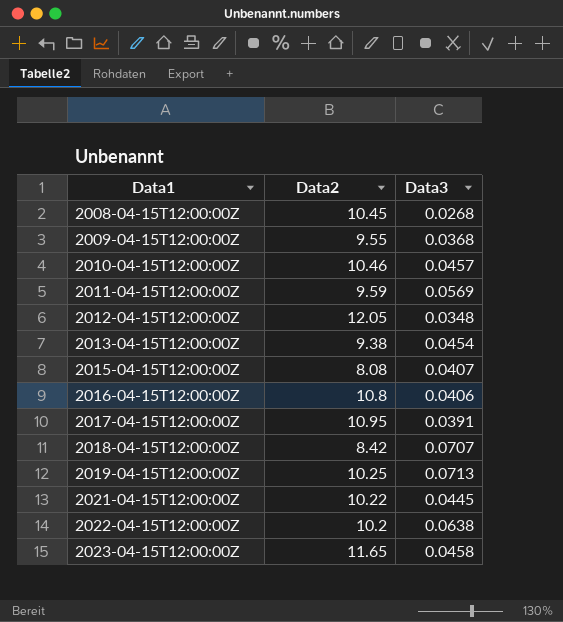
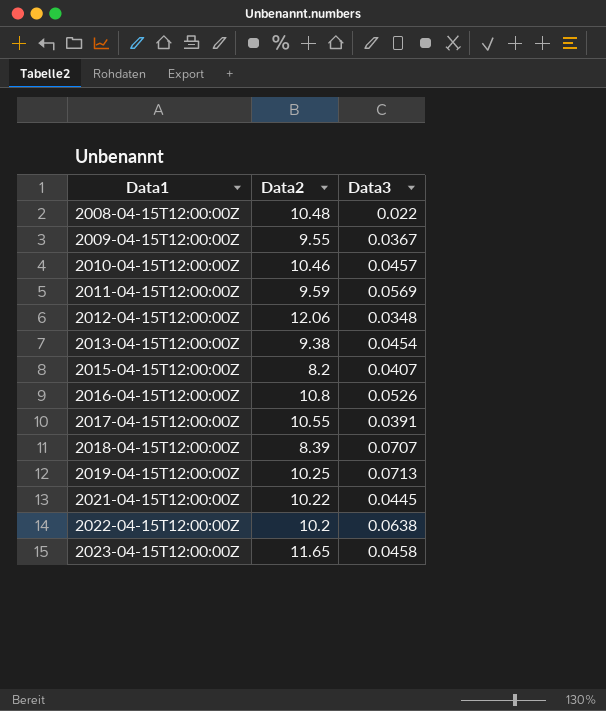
2008-04-15T12:00:00Z | Data2: 10.45 -> 10.48
2008-04-15T12:00:00Z | Data3: 0.0268 -> 0.022
2009-04-15T12:00:00Z | Data3: 0.0368 -> 0.0367
2012-04-15T12:00:00Z | Data2: 12.05 -> 12.06
2015-04-15T12:00:00Z | Data2: 8.08 -> 8.2
2016-04-15T12:00:00Z | Data3: 0.0406 -> 0.0526
2017-04-15T12:00:00Z | Data2: 10.95 -> 10.55
2018-04-15T12:00:00Z | Data2: 8.42 -> 8.39

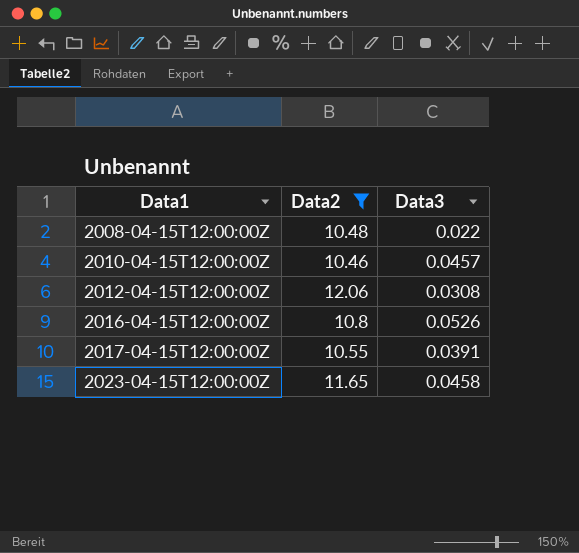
filter: none -> Data2 >= 10.46
2012-04-15T12:00:00Z | Data3: 0.0348 -> 0.0308

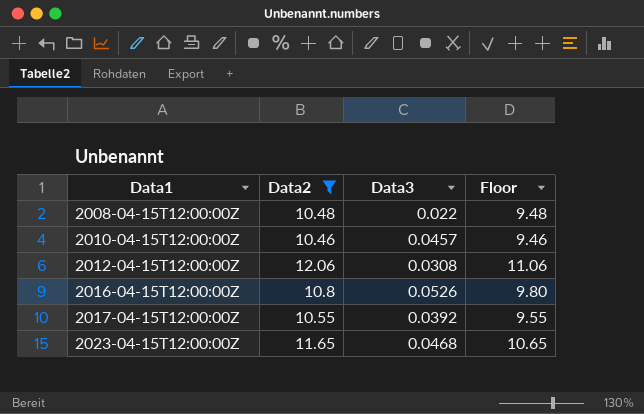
column Floor | formula: none -> [Data2] - 1
2017-04-15T12:00:00Z | Data3: 0.0391 -> 0.0392
2023-04-15T12:00:00Z | Data3: 0.0458 -> 0.0468

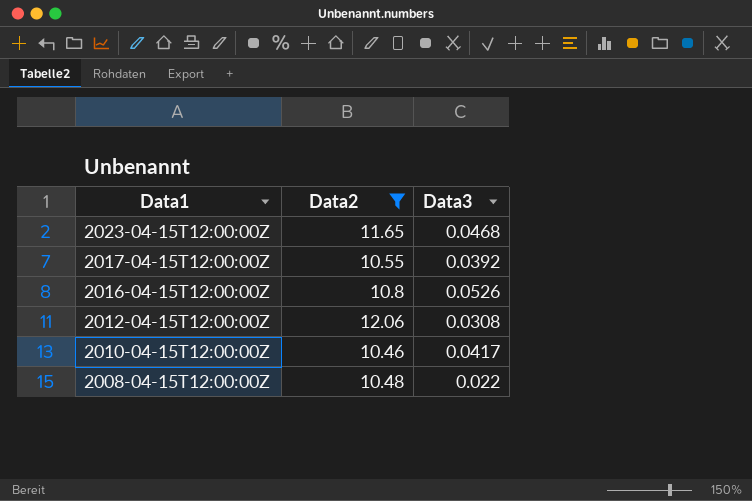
row order: Data1 ascending -> Data1 descending
column Floor | formula: [Data2] - 1 -> none
2010-04-15T12:00:00Z | Data3: 0.0457 -> 0.0417

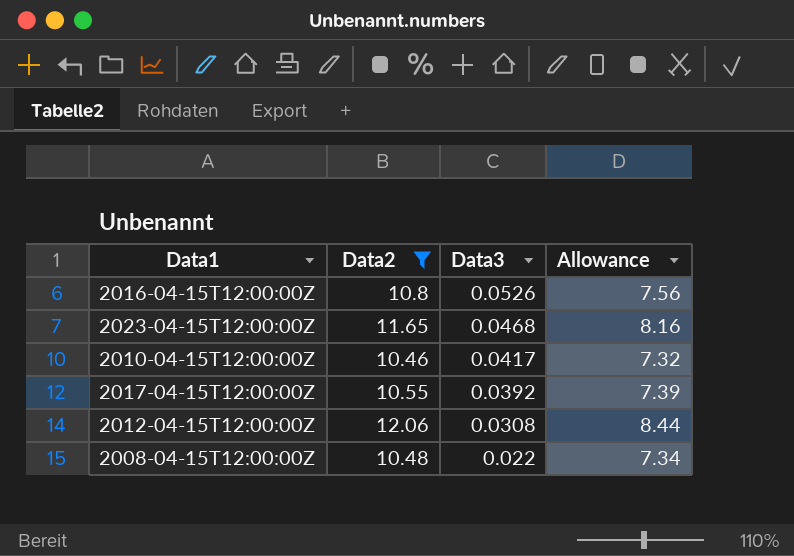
row order: Data1 descending -> Data3 descending
column Allowance | formula: none -> [Data2] * 0.7

